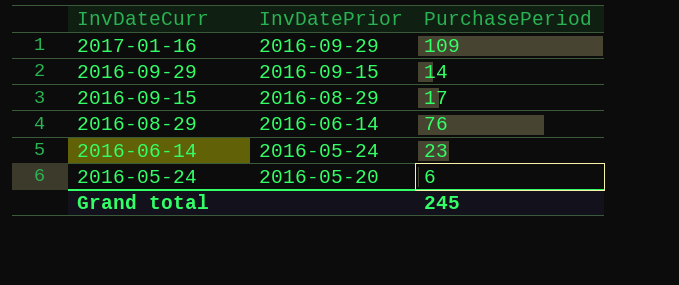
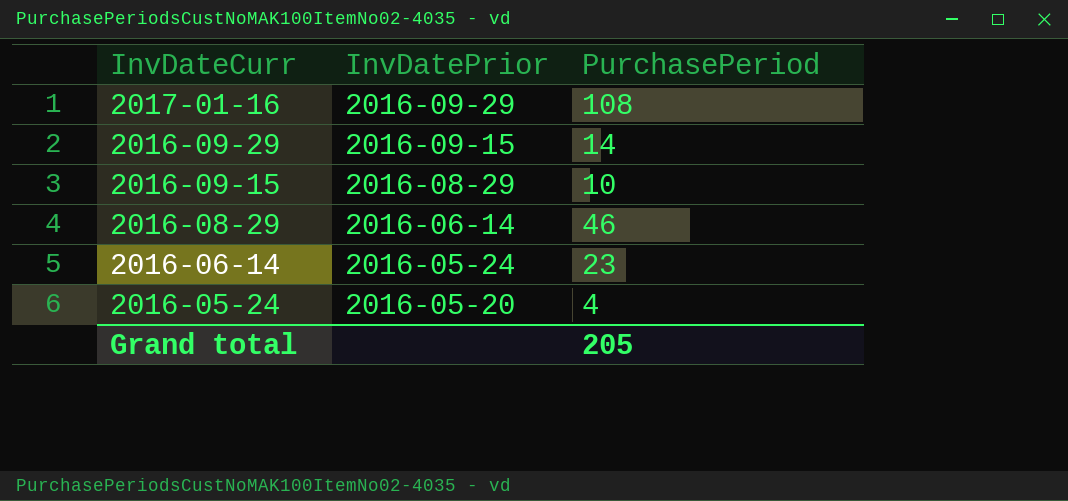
2017-01-16 | PurchasePeriod: 109 -> 108
2016-09-15 | PurchasePeriod: 17 -> 10
2016-08-29 | PurchasePeriod: 76 -> 46
2016-05-24 | PurchasePeriod: 6 -> 4
Grand total | PurchasePeriod: 245 -> 205

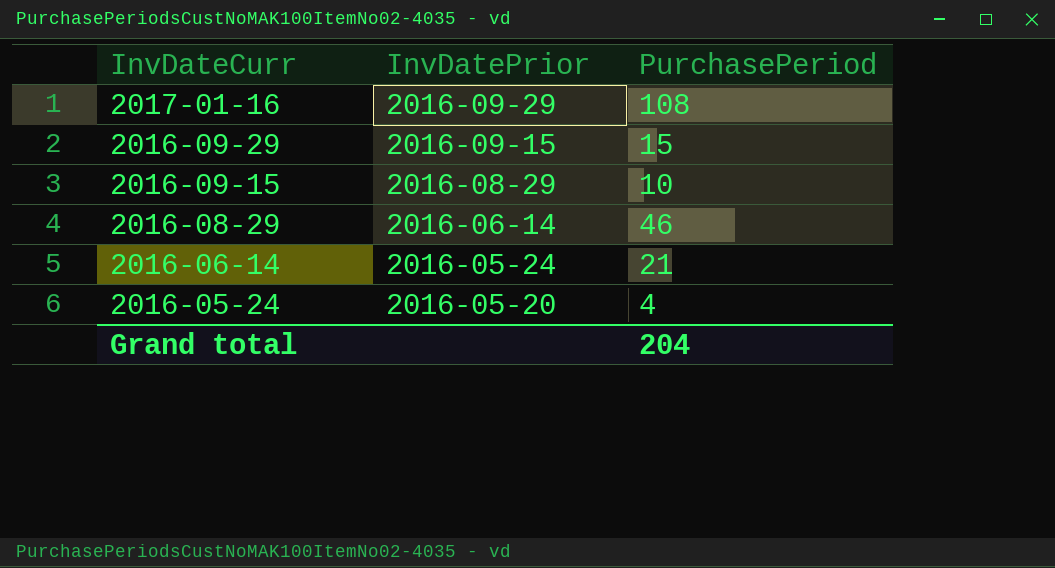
2016-09-29 | PurchasePeriod: 14 -> 15
2016-06-14 | PurchasePeriod: 23 -> 21
Grand total | PurchasePeriod: 205 -> 204

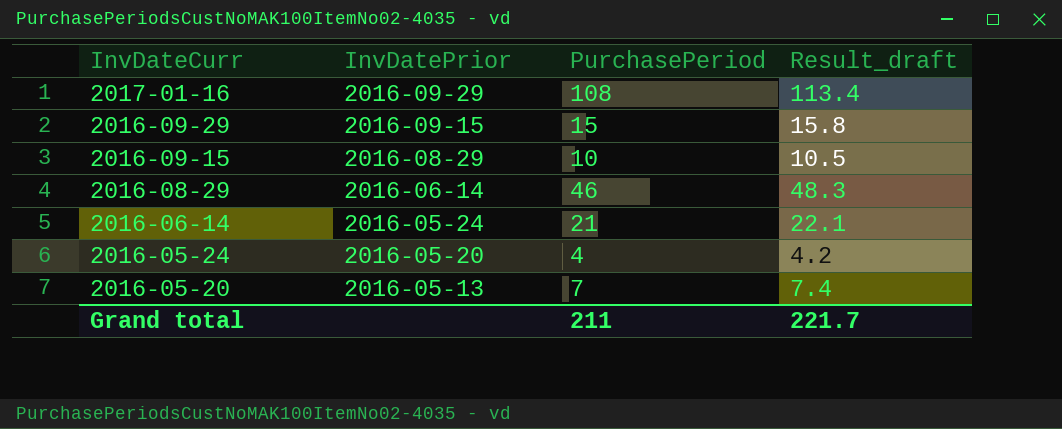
column Result_draft | formula: none -> [PurchasePeriod] * 1.05
row 2016-05-20: none -> 2016-05-13 | 7 | 7.4
Grand total | PurchasePeriod: 204 -> 211

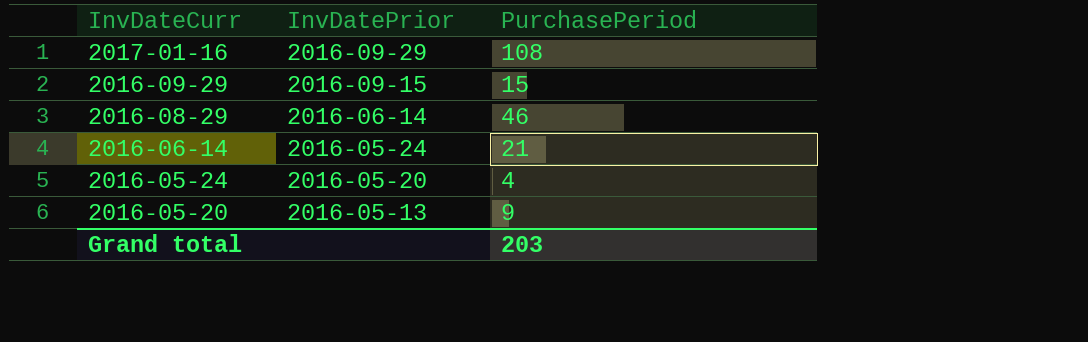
column Result_draft | formula: [PurchasePeriod] * 1.05 -> none
row 2016-09-15: 2016-08-29 | 10 | 10.5 -> none
2016-05-20 | PurchasePeriod: 7 -> 9
Grand total | PurchasePeriod: 211 -> 203

